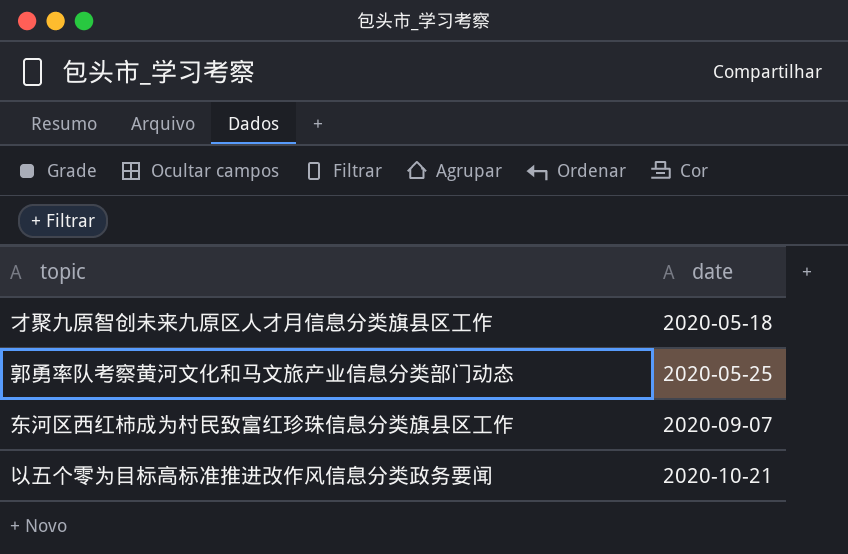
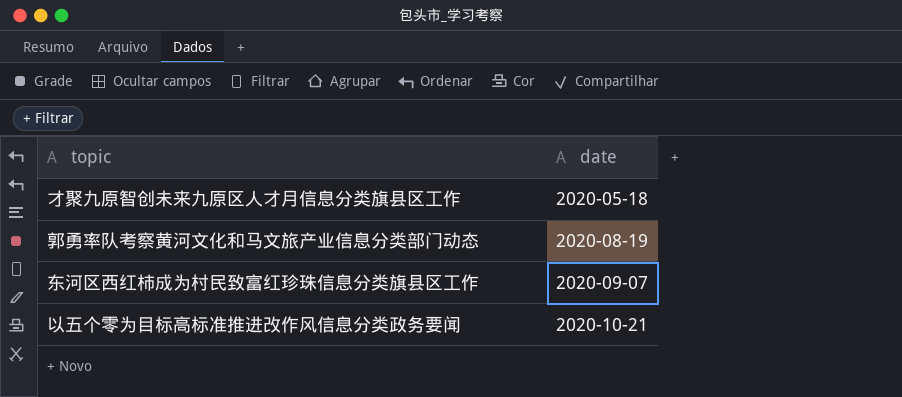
郭勇率队考察黄河文化和马文旅产业信息分类部门动态 | date: 2020-05-25 -> 2020-08-19

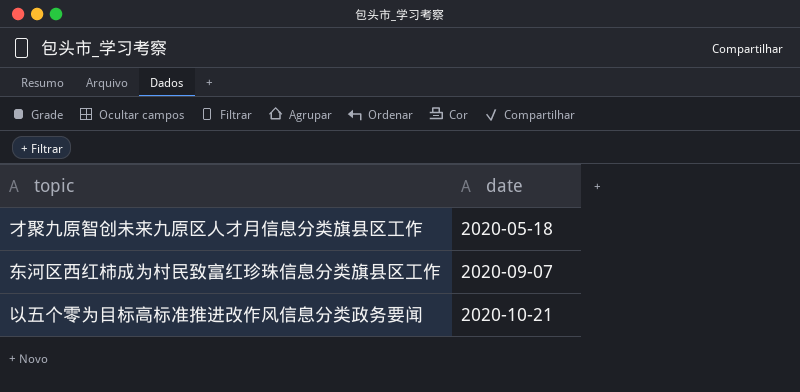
row 郭勇率队考察黄河文化和马文旅产业信息分类部门动态: 2020-08-19 -> none

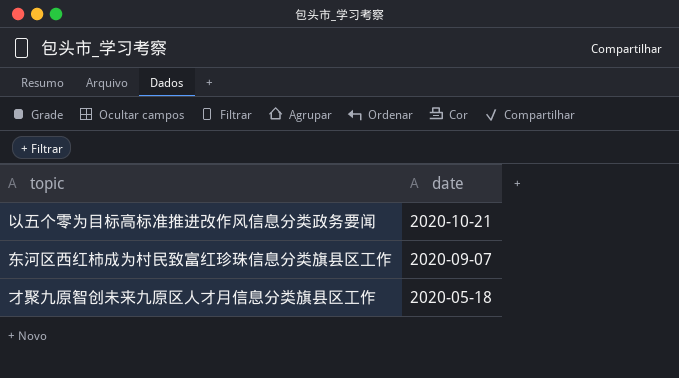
row order: date ascending -> date descending

